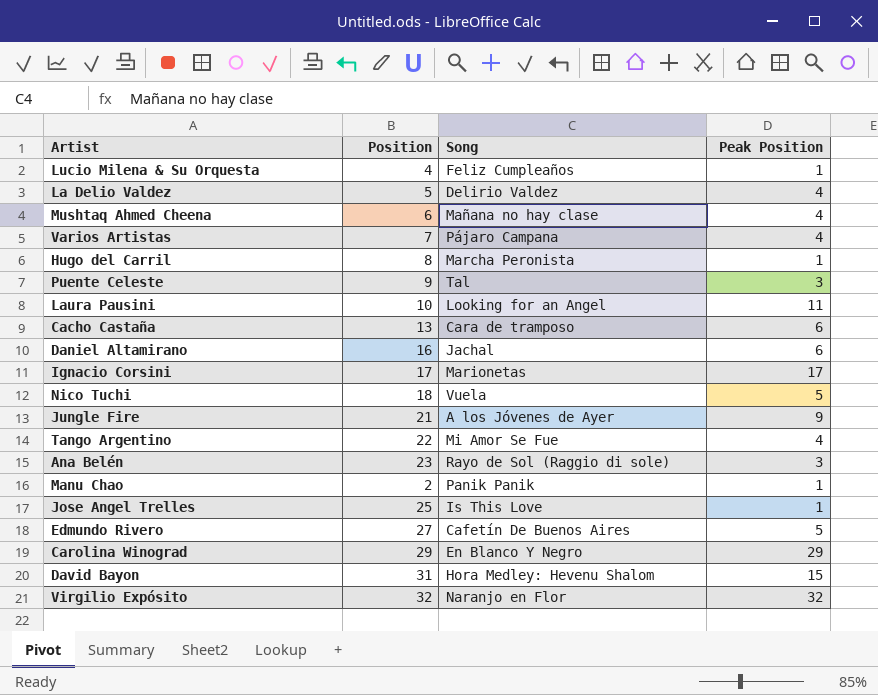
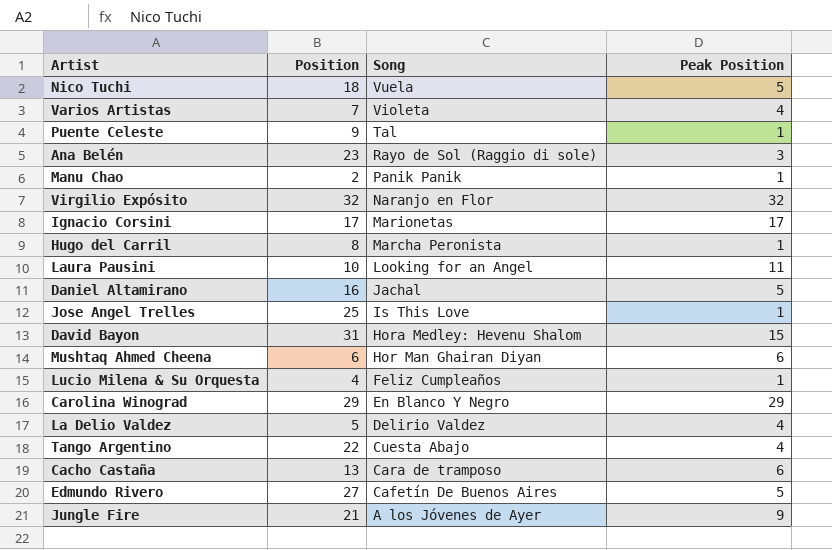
row order: none -> Song descending
Varios Artistas | Song: Pájaro Campana -> Violeta
Puente Celeste | Peak Position: 3 -> 1
Daniel Altamirano | Peak Position: 6 -> 5
Mushtaq Ahmed Cheena | Song: Mañana no hay clase -> Hor Man Ghairan Diyan
Mushtaq Ahmed Cheena | Peak Position: 4 -> 6
Tango Argentino | Song: Mi Amor Se Fue -> Cuesta Abajo

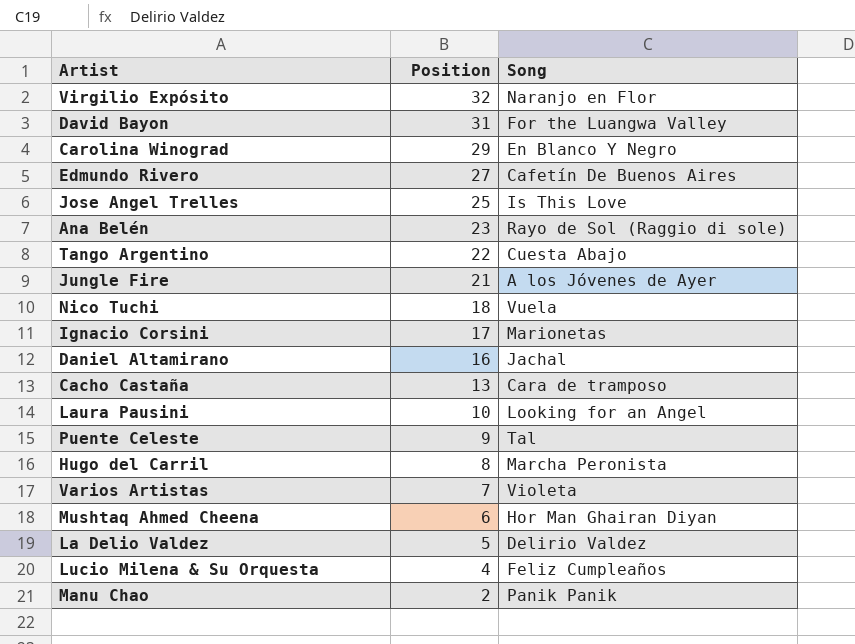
row order: Song descending -> Position descending
column Peak Position | position: 4 -> none
David Bayon | Song: Hora Medley: Hevenu Shalom -> For the Luangwa Valley

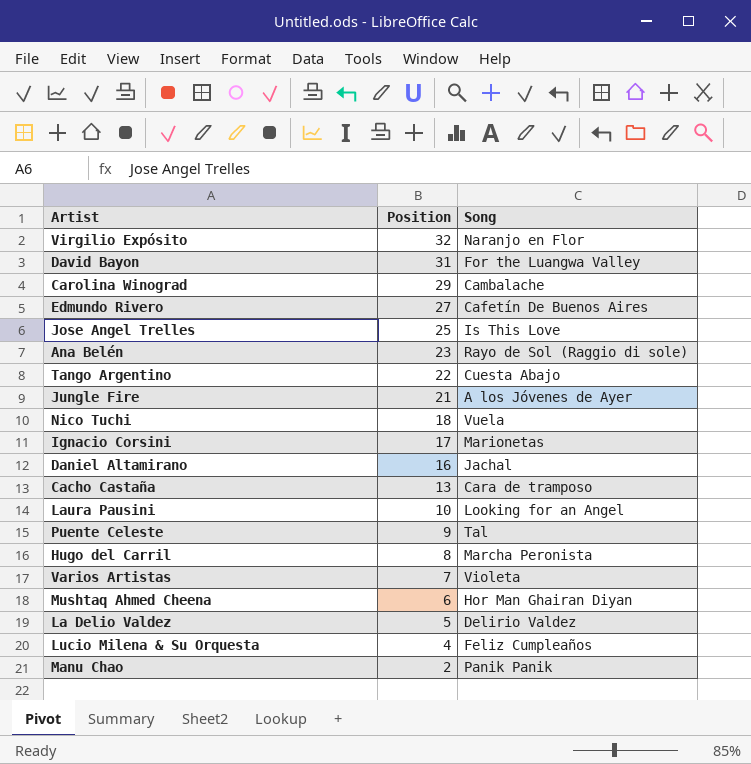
Carolina Winograd | Song: En Blanco Y Negro -> Cambalache

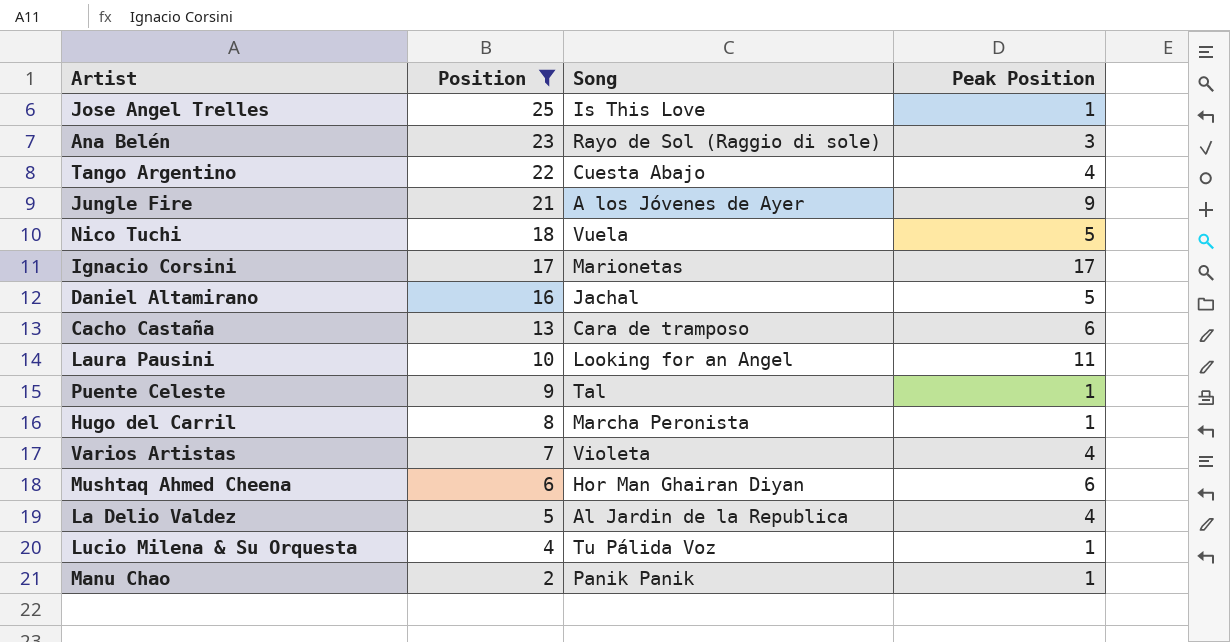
filter: none -> Position <= 25
column Peak Position | position: none -> 4
La Delio Valdez | Song: Delirio Valdez -> Al Jardin de la Republica
Lucio Milena & Su Orquesta | Song: Feliz Cumpleaños -> Tu Pálida Voz

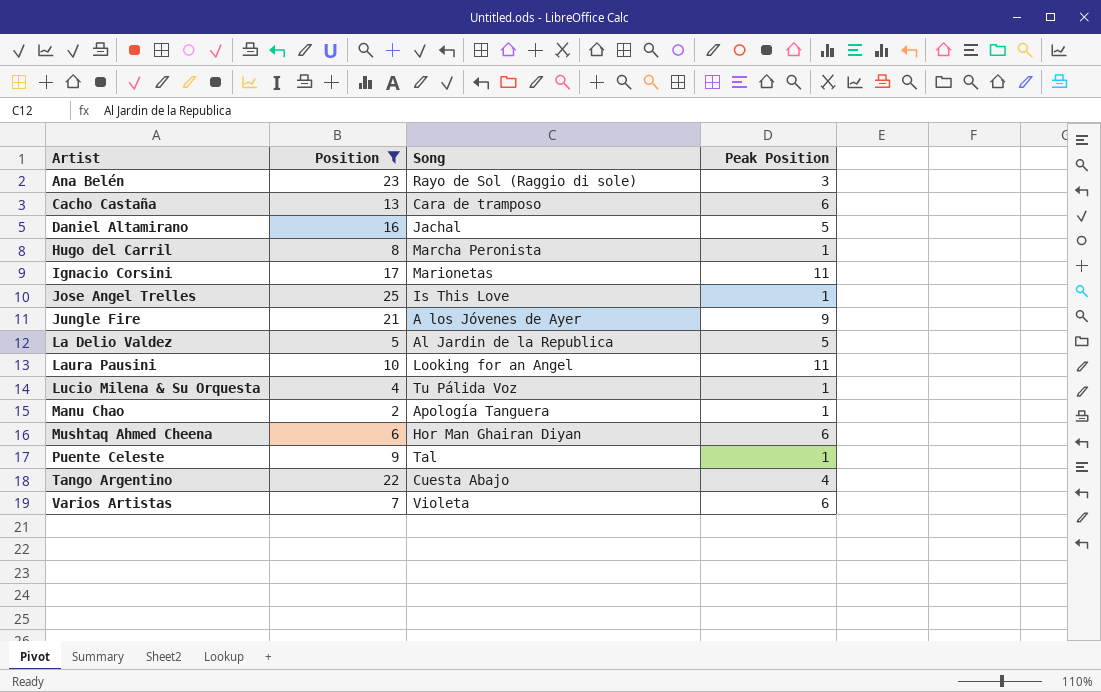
row order: Position descending -> Artist ascending
row Nico Tuchi: 18 | Vuela | 5 -> none
Ignacio Corsini | Peak Position: 17 -> 11
La Delio Valdez | Peak Position: 4 -> 5
Manu Chao | Song: Panik Panik -> Apología Tanguera
Varios Artistas | Peak Position: 4 -> 6

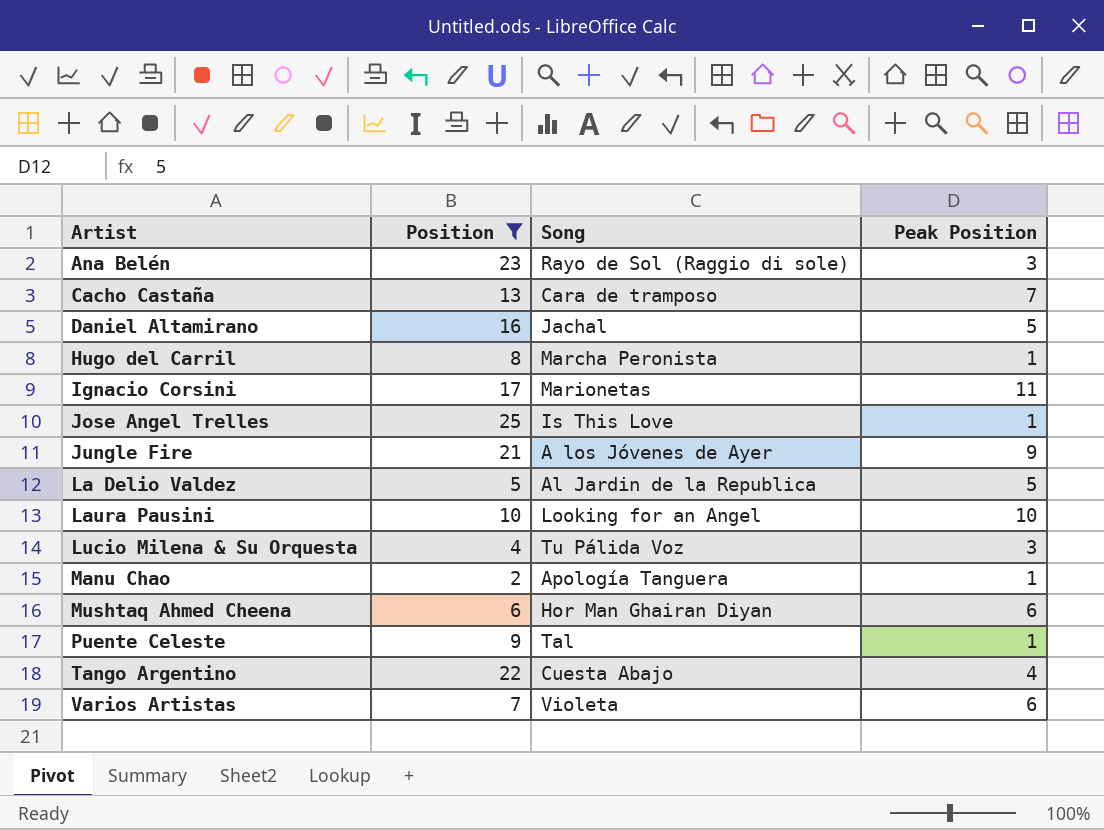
Cacho Castaña | Peak Position: 6 -> 7
Laura Pausini | Peak Position: 11 -> 10
Lucio Milena & Su Orquesta | Peak Position: 1 -> 3

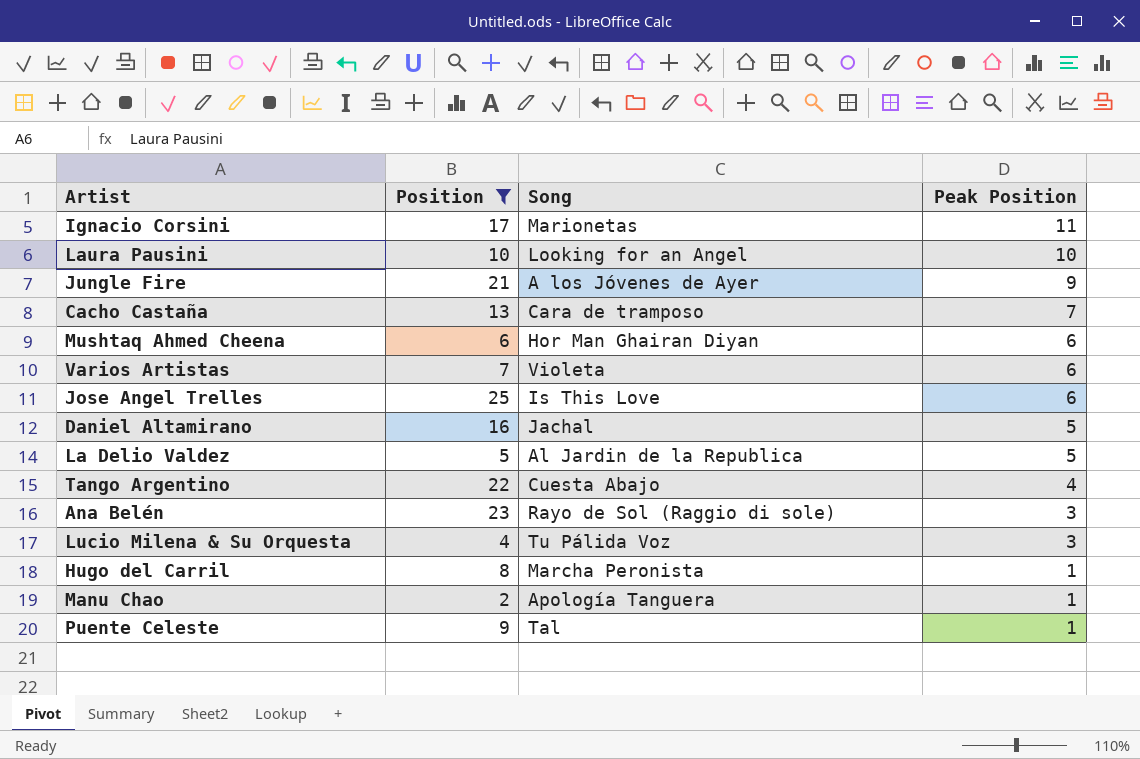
row order: Artist ascending -> Peak Position descending
Jose Angel Trelles | Peak Position: 1 -> 6

